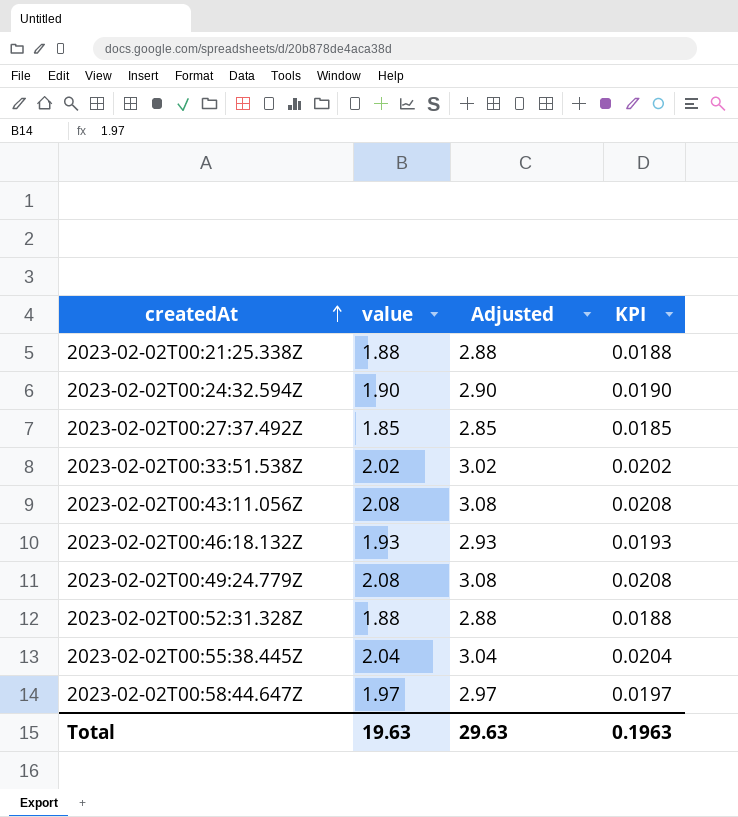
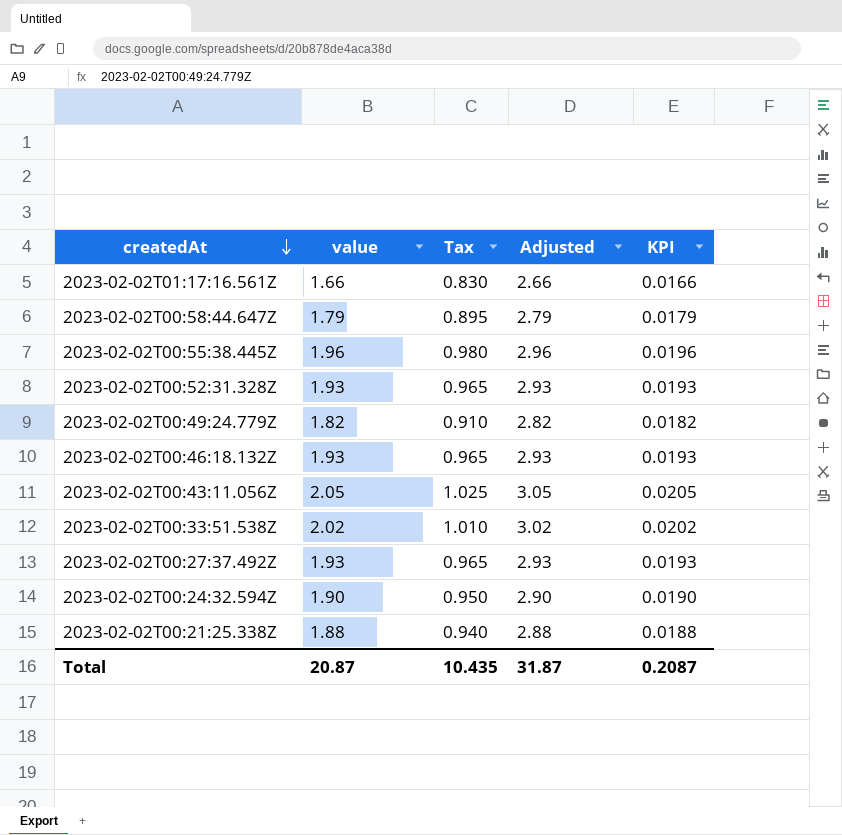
row order: createdAt ascending -> createdAt descending
column Tax | formula: none -> [value] * 0.5
row 2023-02-02T01:17:16.561Z: none -> 1.66 | 0.830 | 2.66 | 0.0166
2023-02-02T00:58:44.647Z | value: 1.97 -> 1.79
2023-02-02T00:58:44.647Z | Adjusted: 2.97 -> 2.79
2023-02-02T00:58:44.647Z | KPI: 0.0197 -> 0.0179
2023-02-02T00:55:38.445Z | value: 2.04 -> 1.96
2023-02-02T00:55:38.445Z | Adjusted: 3.04 -> 2.96
2023-02-02T00:55:38.445Z | KPI: 0.0204 -> 0.0196
2023-02-02T00:52:31.328Z | value: 1.88 -> 1.93
2023-02-02T00:52:31.328Z | Adjusted: 2.88 -> 2.93
2023-02-02T00:52:31.328Z | KPI: 0.0188 -> 0.0193
2023-02-02T00:49:24.779Z | value: 2.08 -> 1.82
2023-02-02T00:49:24.779Z | Adjusted: 3.08 -> 2.82
2023-02-02T00:49:24.779Z | KPI: 0.0208 -> 0.0182
2023-02-02T00:43:11.056Z | value: 2.08 -> 2.05
2023-02-02T00:43:11.056Z | Adjusted: 3.08 -> 3.05
2023-02-02T00:43:11.056Z | KPI: 0.0208 -> 0.0205
2023-02-02T00:27:37.492Z | value: 1.85 -> 1.93
2023-02-02T00:27:37.492Z | Adjusted: 2.85 -> 2.93
2023-02-02T00:27:37.492Z | KPI: 0.0185 -> 0.0193
Total | value: 19.63 -> 20.87
Total | Adjusted: 29.63 -> 31.87
Total | KPI: 0.1963 -> 0.2087

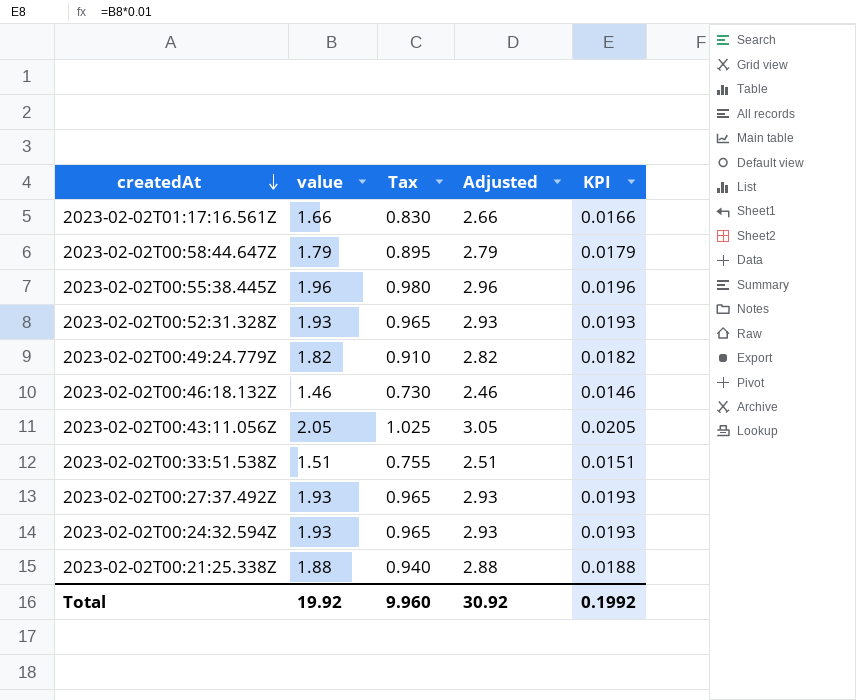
2023-02-02T00:46:18.132Z | value: 1.93 -> 1.46
2023-02-02T00:46:18.132Z | Tax: 0.965 -> 0.730
2023-02-02T00:46:18.132Z | Adjusted: 2.93 -> 2.46
2023-02-02T00:46:18.132Z | KPI: 0.0193 -> 0.0146
2023-02-02T00:33:51.538Z | value: 2.02 -> 1.51
2023-02-02T00:33:51.538Z | Tax: 1.010 -> 0.755
2023-02-02T00:33:51.538Z | Adjusted: 3.02 -> 2.51
2023-02-02T00:33:51.538Z | KPI: 0.0202 -> 0.0151
2023-02-02T00:24:32.594Z | value: 1.90 -> 1.93
2023-02-02T00:24:32.594Z | Tax: 0.950 -> 0.965
2023-02-02T00:24:32.594Z | Adjusted: 2.90 -> 2.93
2023-02-02T00:24:32.594Z | KPI: 0.0190 -> 0.0193
Total | value: 20.87 -> 19.92
Total | Tax: 10.435 -> 9.960
Total | Adjusted: 31.87 -> 30.92
Total | KPI: 0.2087 -> 0.1992

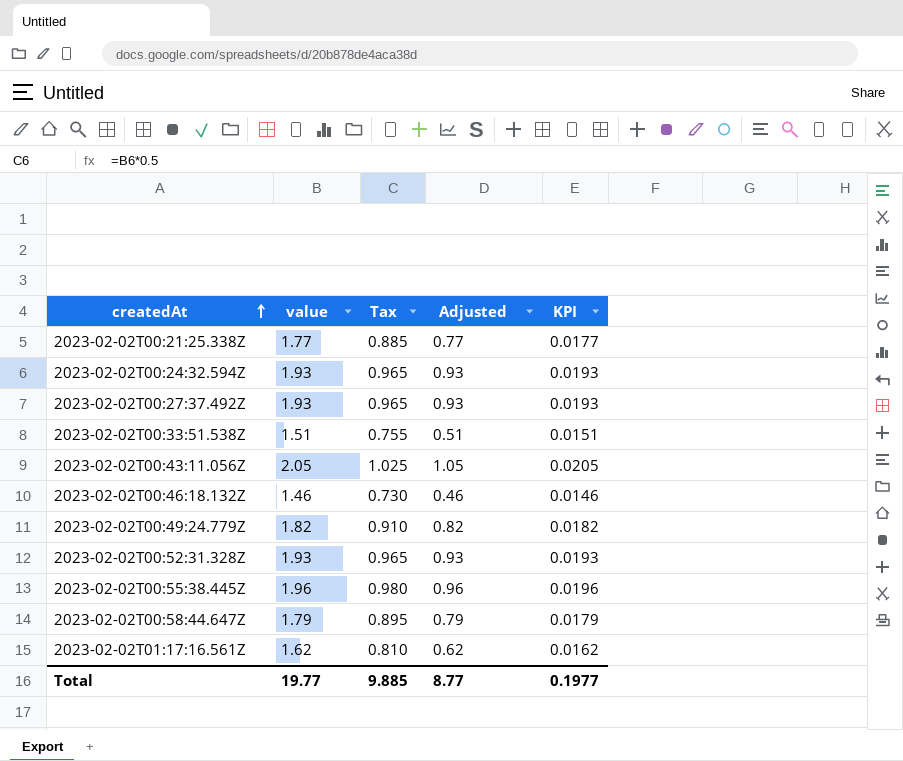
row order: createdAt descending -> createdAt ascending
column Adjusted | formula: [value] + 1 -> [value] - 1
2023-02-02T00:21:25.338Z | value: 1.88 -> 1.77
2023-02-02T00:21:25.338Z | Tax: 0.940 -> 0.885
2023-02-02T00:21:25.338Z | KPI: 0.0188 -> 0.0177
2023-02-02T01:17:16.561Z | value: 1.66 -> 1.62
2023-02-02T01:17:16.561Z | Tax: 0.830 -> 0.810
2023-02-02T01:17:16.561Z | KPI: 0.0166 -> 0.0162
Total | value: 19.92 -> 19.77
Total | Tax: 9.960 -> 9.885
Total | Adjusted: 30.92 -> 8.77
Total | KPI: 0.1992 -> 0.1977

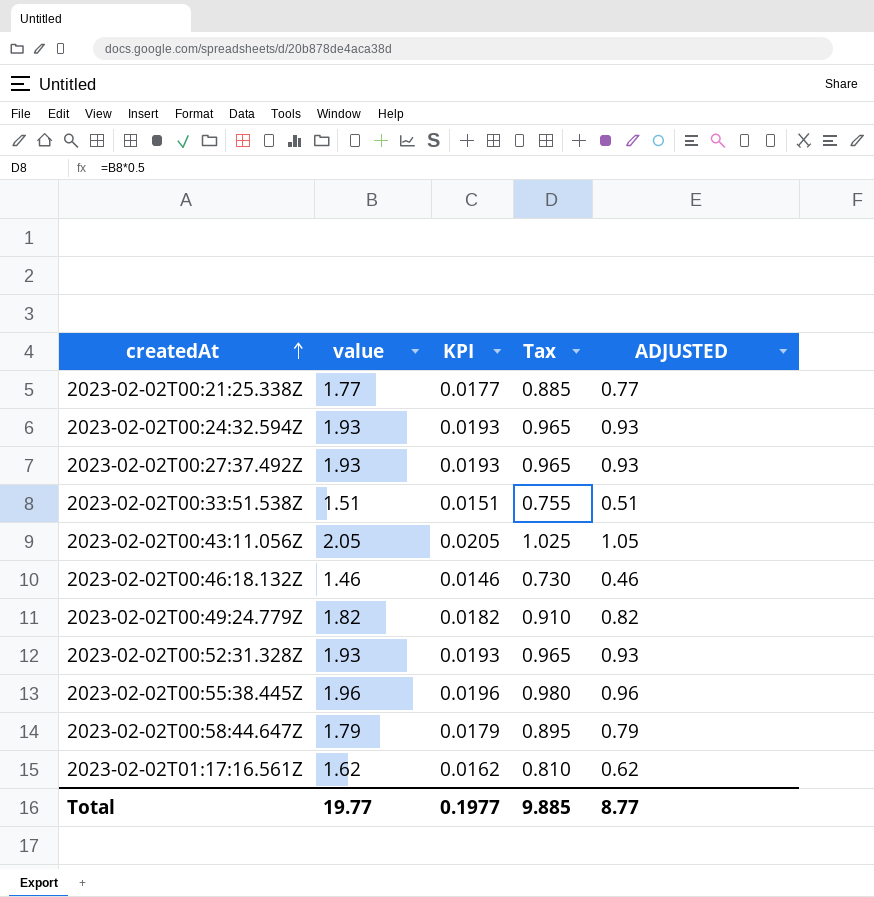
column KPI | position: 5 -> 3
column name: Adjusted -> ADJUSTED

